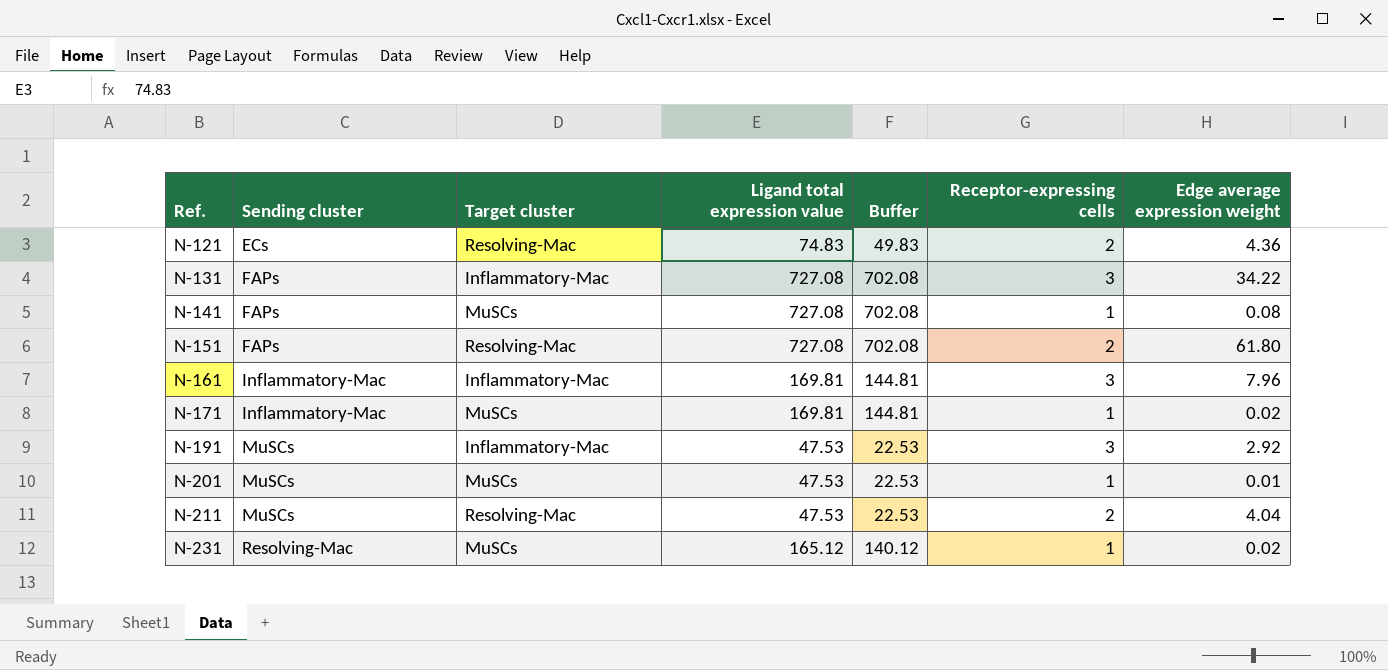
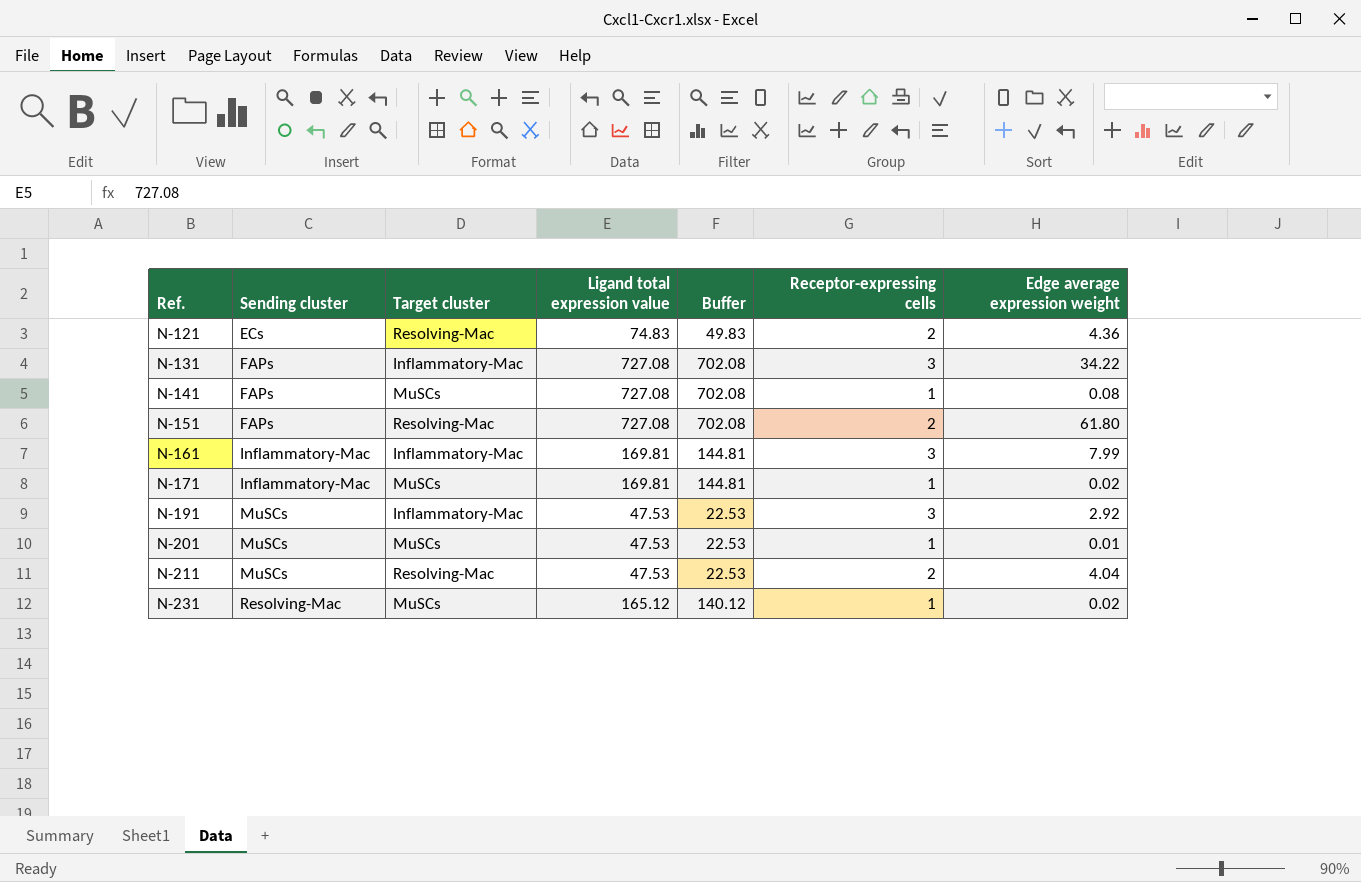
N-161 | Edge average expression weight: 7.96 -> 7.99

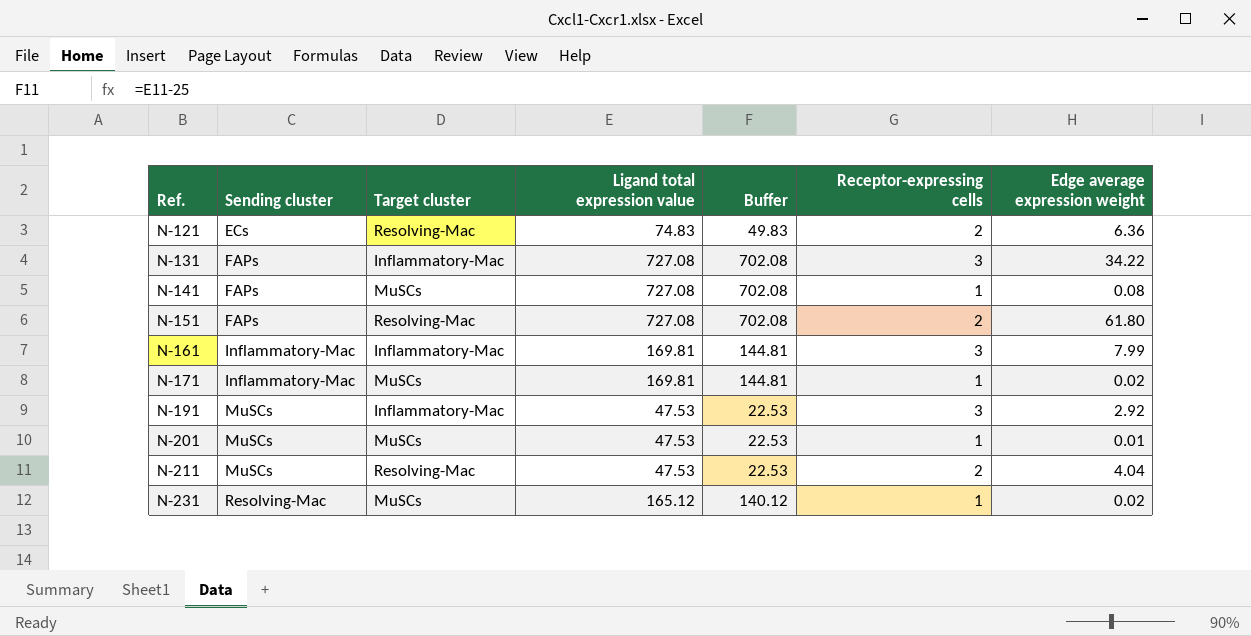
N-121 | Edge average expression weight: 4.36 -> 6.36

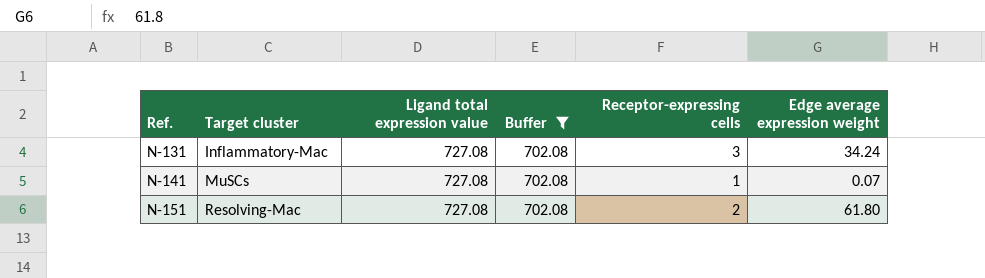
filter: none -> Buffer = 702.08
column Sending cluster | position: 2 -> none
N-131 | Edge average expression weight: 34.22 -> 34.24
N-141 | Edge average expression weight: 0.08 -> 0.07

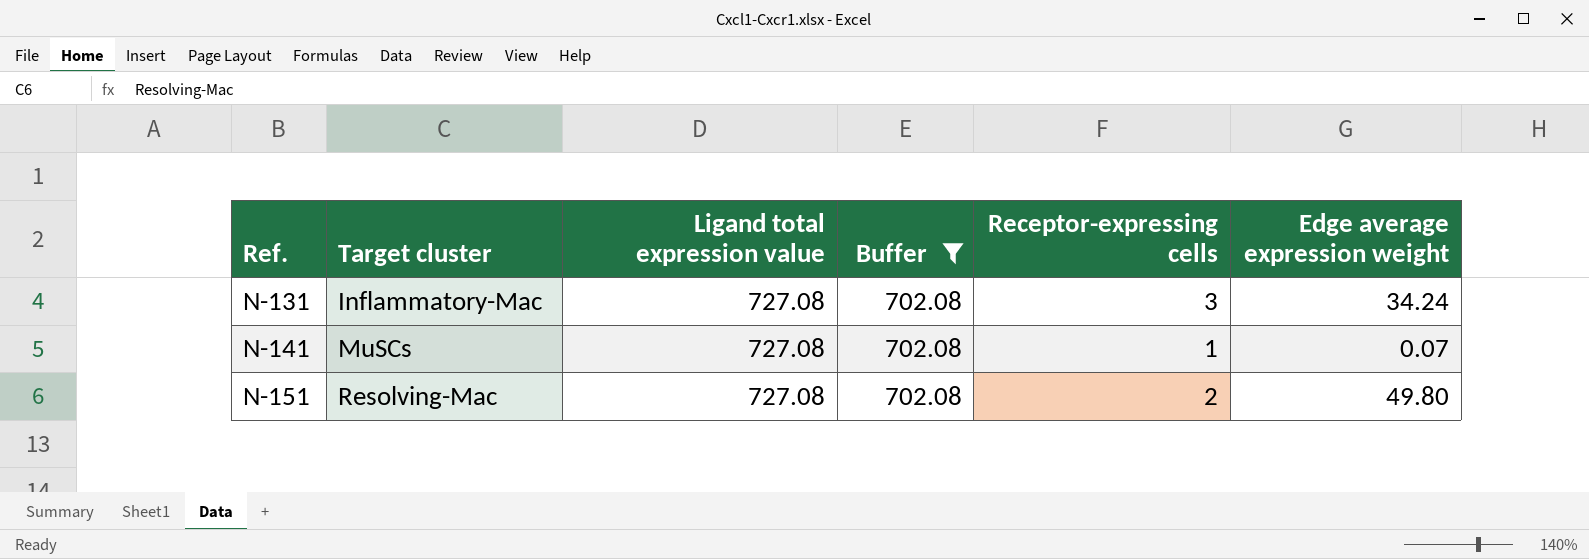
N-151 | Edge average expression weight: 61.80 -> 49.80

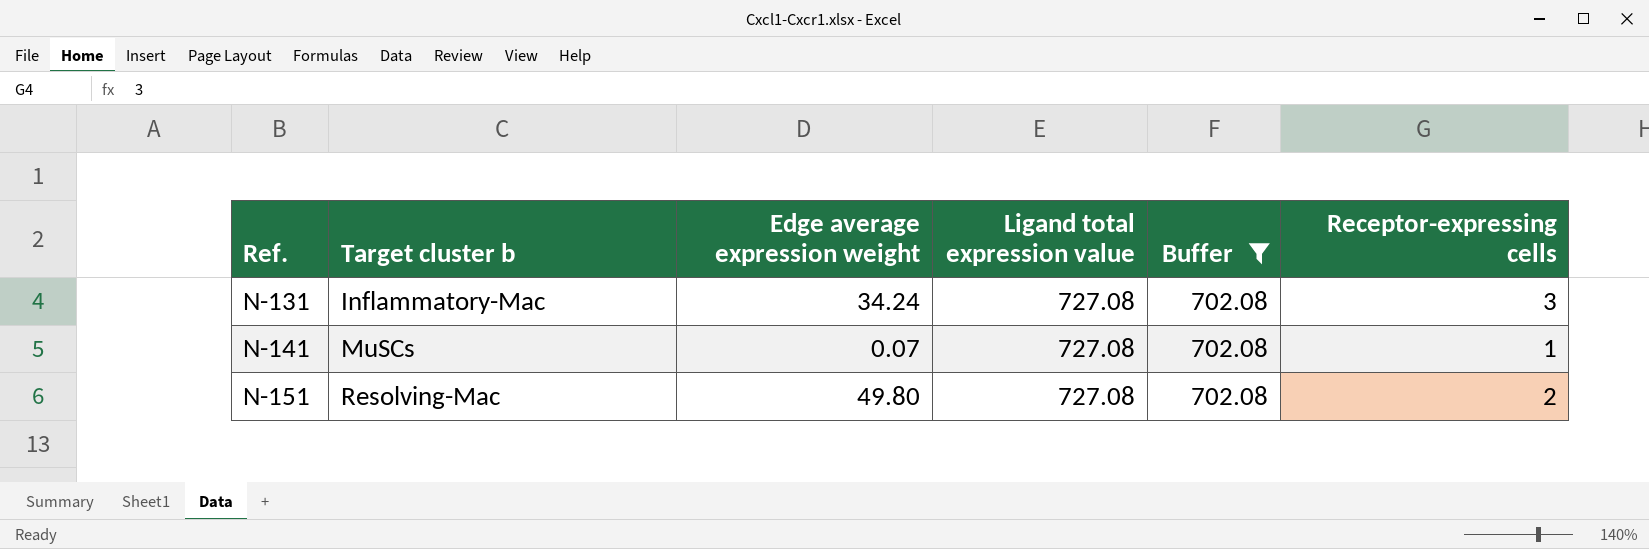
column name: Target cluster -> Target cluster b
column Edge average expression weight | position: 6 -> 3

